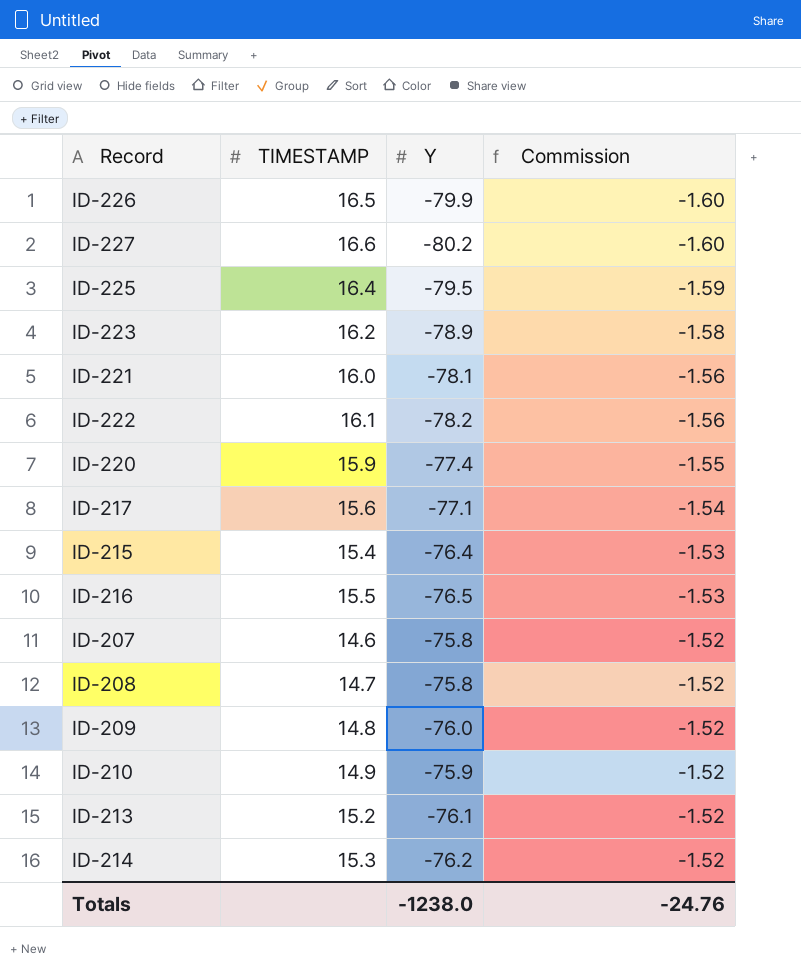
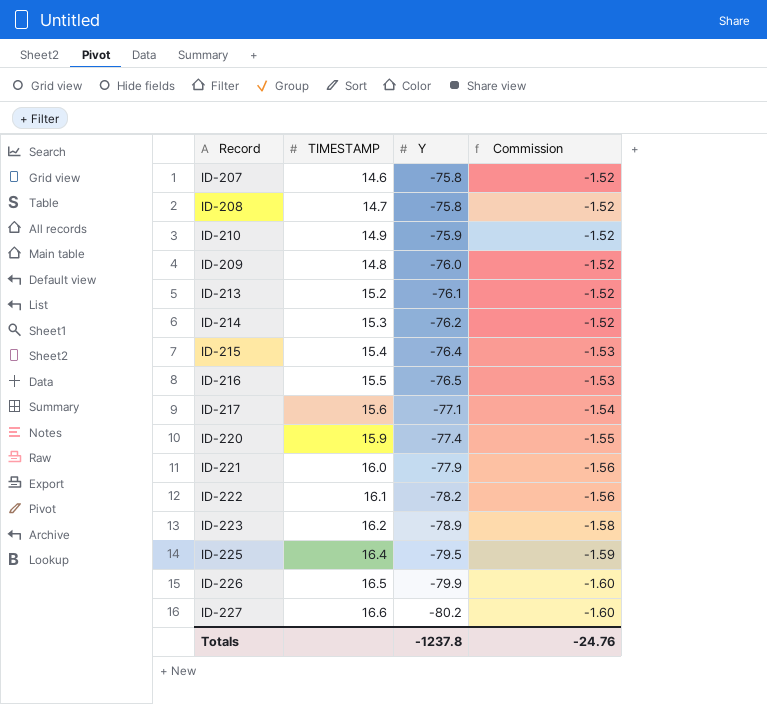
row order: Commission ascending -> Y descending
ID-221 | Y: -78.1 -> -77.9
Totals | Y: -1238.0 -> -1237.8

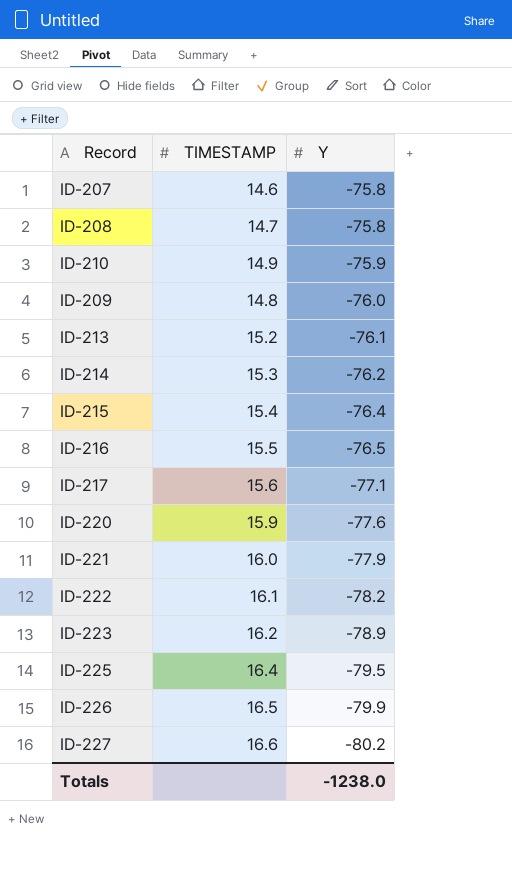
column Commission | formula: [Y] * 0.02 -> none
ID-220 | Y: -77.4 -> -77.6
Totals | Y: -1237.8 -> -1238.0

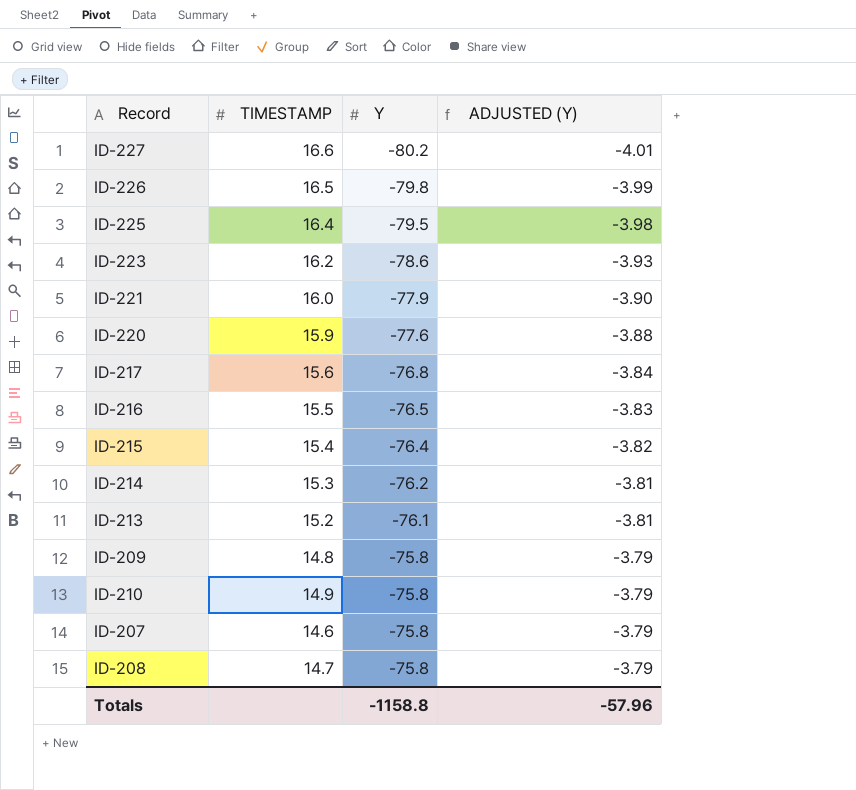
row order: Y descending -> Y ascending
column ADJUSTED (Y) | formula: none -> [Y] * 0.05
row ID-222: 16.1 | -78.2 -> none
ID-226 | Y: -79.9 -> -79.8
ID-223 | Y: -78.9 -> -78.6
ID-217 | Y: -77.1 -> -76.8
ID-209 | Y: -76.0 -> -75.8
ID-210 | Y: -75.9 -> -75.8
Totals | Y: -1238.0 -> -1158.8

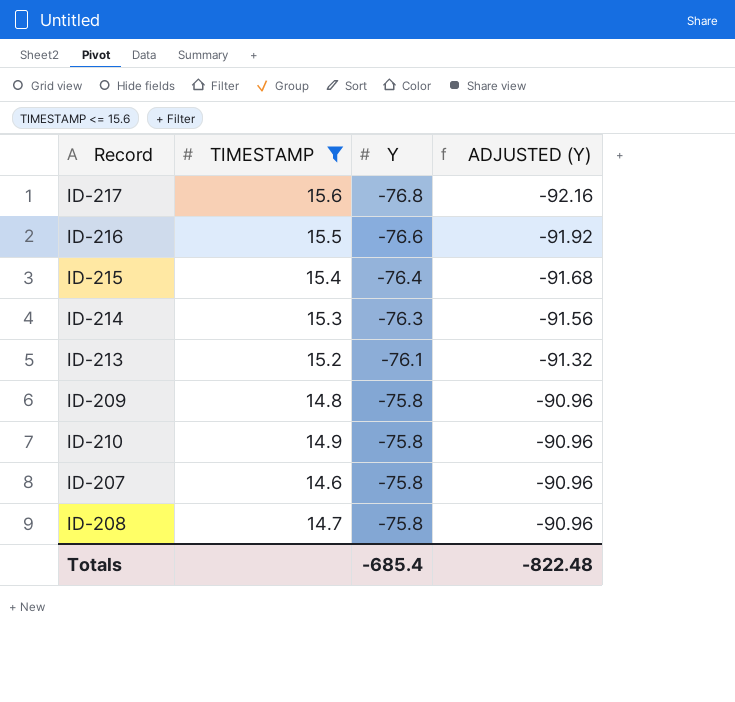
filter: none -> TIMESTAMP <= 15.6
column ADJUSTED (Y) | formula: [Y] * 0.05 -> [Y] * 1.2
ID-216 | Y: -76.5 -> -76.6
ID-214 | Y: -76.2 -> -76.3
Totals | Y: -1158.8 -> -685.4
Totals | ADJUSTED (Y): -57.96 -> -822.48

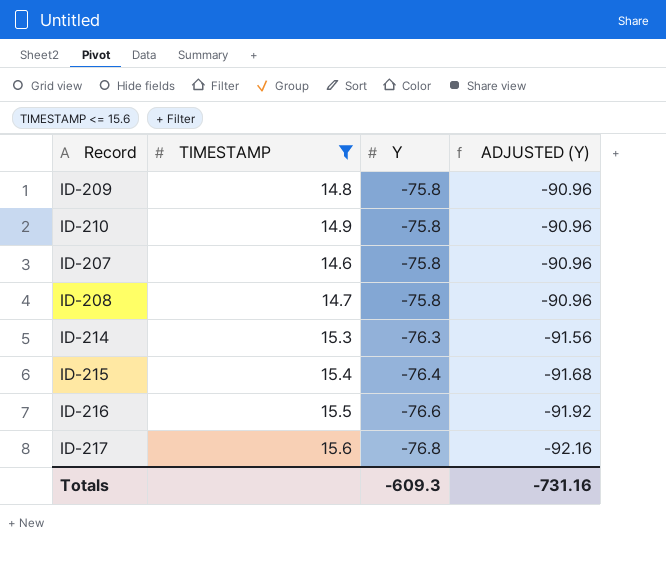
row order: Y ascending -> Y descending
row ID-213: 15.2 | -76.1 | -91.32 -> none
Totals | Y: -685.4 -> -609.3
Totals | ADJUSTED (Y): -822.48 -> -731.16

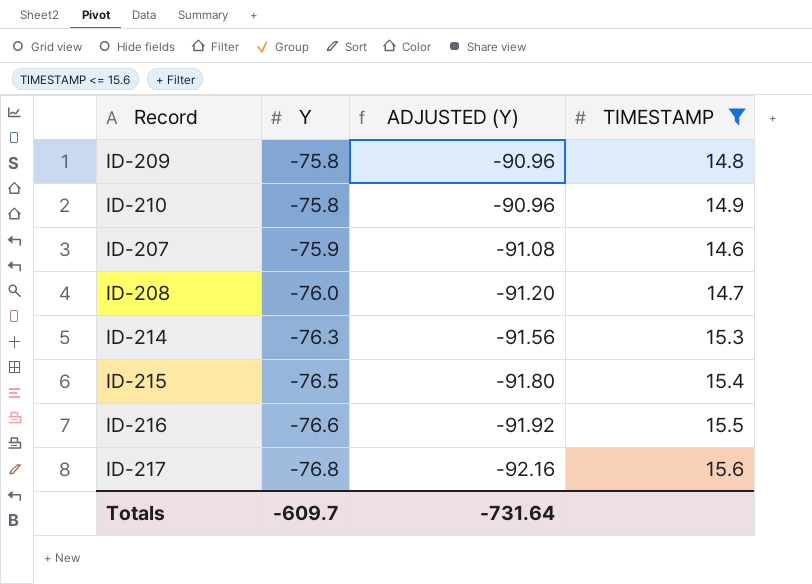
column TIMESTAMP | position: 2 -> 4
ID-207 | Y: -75.8 -> -75.9
ID-207 | ADJUSTED (Y): -90.96 -> -91.08
ID-208 | Y: -75.8 -> -76.0
ID-208 | ADJUSTED (Y): -90.96 -> -91.20
ID-215 | Y: -76.4 -> -76.5
ID-215 | ADJUSTED (Y): -91.68 -> -91.80
Totals | Y: -609.3 -> -609.7
Totals | ADJUSTED (Y): -731.16 -> -731.64

